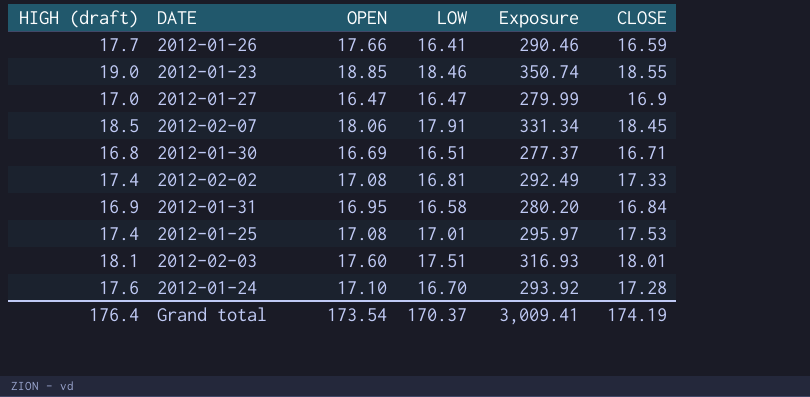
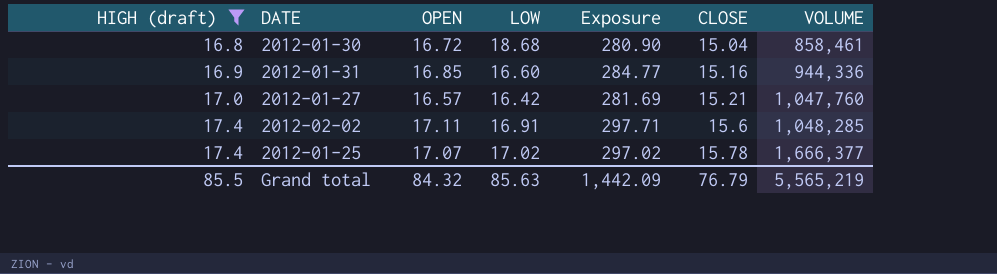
filter: none -> HIGH (draft) <= 17.4
row order: none -> HIGH (draft) ascending
column Exposure | formula: [HIGH (draft)] * [LOW] -> [HIGH (draft)] * [OPEN]
column VOLUME | position: none -> 7
2012-01-30 | OPEN: 16.69 -> 16.72
2012-01-30 | LOW: 16.51 -> 18.68
2012-01-30 | CLOSE: 16.71 -> 15.04
2012-01-31 | OPEN: 16.95 -> 16.85
2012-01-31 | LOW: 16.58 -> 16.60
2012-01-31 | CLOSE: 16.84 -> 15.16
2012-01-27 | OPEN: 16.47 -> 16.57
2012-01-27 | LOW: 16.47 -> 16.42
2012-01-27 | CLOSE: 16.9 -> 15.21
2012-02-02 | OPEN: 17.08 -> 17.11
2012-02-02 | LOW: 16.81 -> 16.91
2012-02-02 | CLOSE: 17.33 -> 15.6
2012-01-25 | OPEN: 17.08 -> 17.07
2012-01-25 | LOW: 17.01 -> 17.02
2012-01-25 | CLOSE: 17.53 -> 15.78
Grand total | HIGH (draft): 176.4 -> 85.5
Grand total | OPEN: 173.54 -> 84.32
Grand total | LOW: 170.37 -> 85.63
Grand total | Exposure: 3,009.41 -> 1,442.09
Grand total | CLOSE: 174.19 -> 76.79

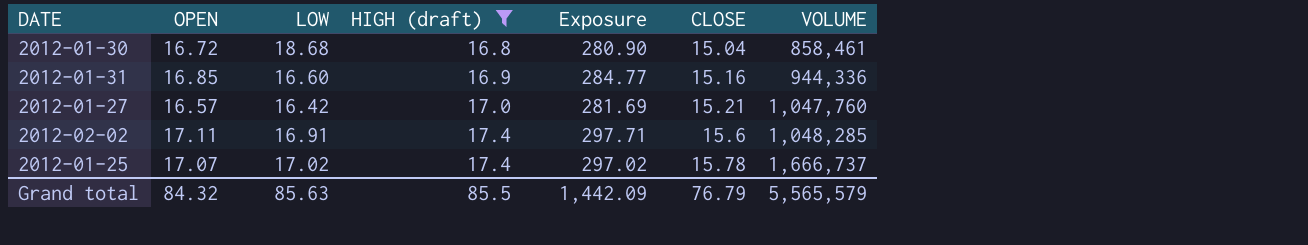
column HIGH (draft) | position: 1 -> 4
2012-01-25 | VOLUME: 1,666,377 -> 1,666,737
Grand total | VOLUME: 5,565,219 -> 5,565,579

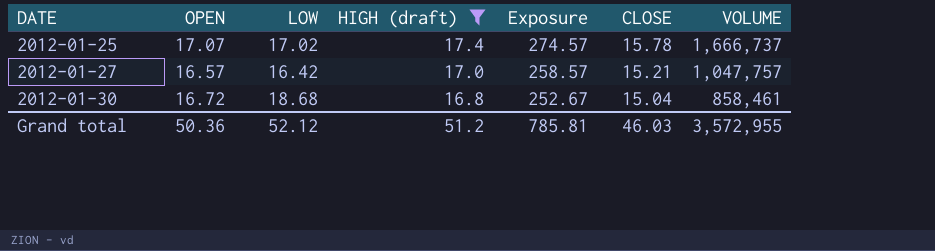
row order: HIGH (draft) ascending -> DATE ascending
column Exposure | formula: [OPEN] * [HIGH (draft)] -> [HIGH (draft)] * [CLOSE]
row 2012-01-31: 16.85 | 16.60 | 16.9 | 284.77 | 15.16 | 944,336 -> none
row 2012-02-02: 17.11 | 16.91 | 17.4 | 297.71 | 15.6 | 1,048,285 -> none
2012-01-27 | VOLUME: 1,047,760 -> 1,047,757
Grand total | OPEN: 84.32 -> 50.36
Grand total | LOW: 85.63 -> 52.12
Grand total | HIGH (draft): 85.5 -> 51.2
Grand total | Exposure: 1,442.09 -> 785.81
Grand total | CLOSE: 76.79 -> 46.03
Grand total | VOLUME: 5,565,579 -> 3,572,955

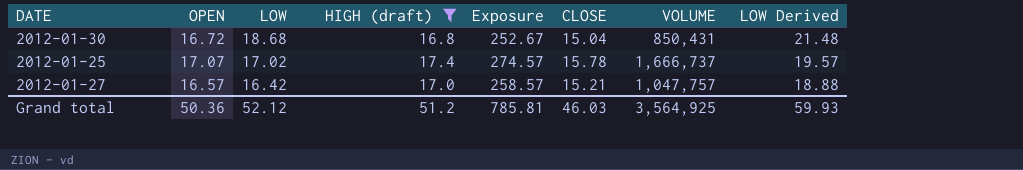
row order: DATE ascending -> LOW descending
column LOW Derived | formula: none -> [LOW] * 1.15
2012-01-30 | VOLUME: 858,461 -> 850,431
Grand total | VOLUME: 3,572,955 -> 3,564,925

